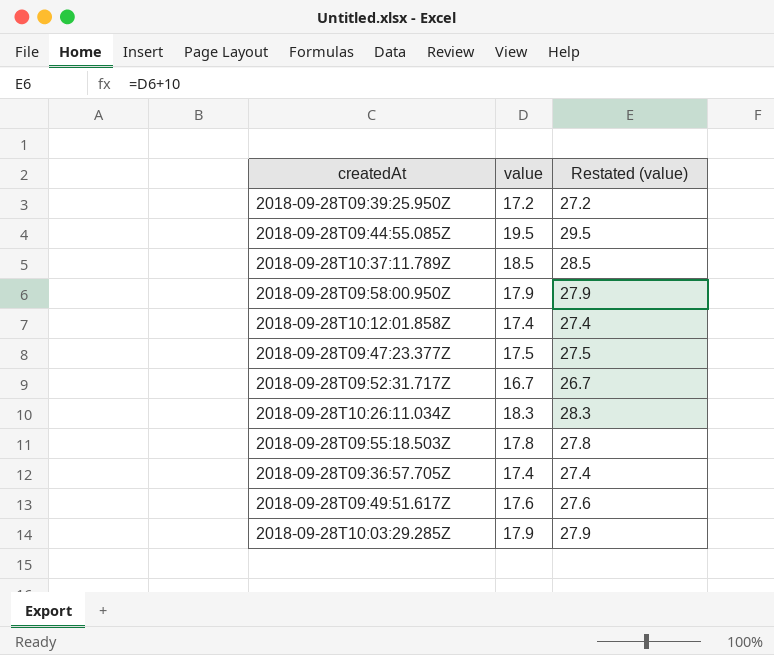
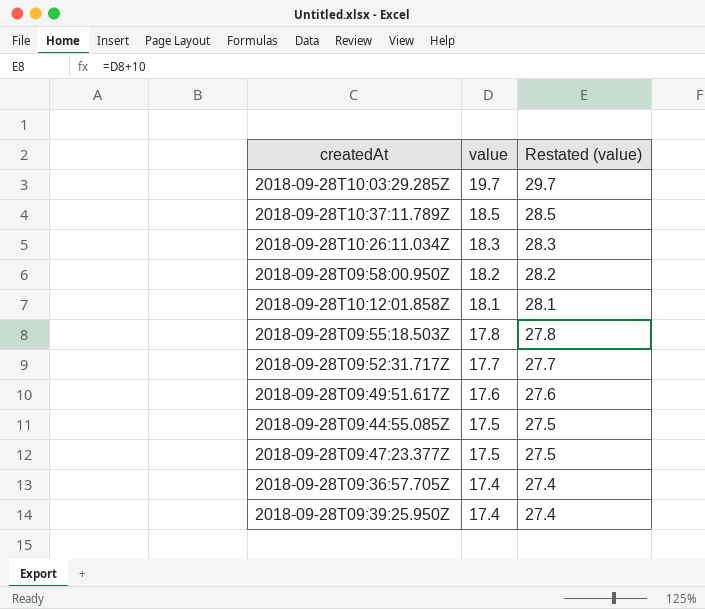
row order: none -> value descending
2018-09-28T10:03:29.285Z | value: 17.9 -> 19.7
2018-09-28T10:03:29.285Z | Restated (value): 27.9 -> 29.7
2018-09-28T09:58:00.950Z | value: 17.9 -> 18.2
2018-09-28T09:58:00.950Z | Restated (value): 27.9 -> 28.2
2018-09-28T10:12:01.858Z | value: 17.4 -> 18.1
2018-09-28T10:12:01.858Z | Restated (value): 27.4 -> 28.1
2018-09-28T09:52:31.717Z | value: 16.7 -> 17.7
2018-09-28T09:52:31.717Z | Restated (value): 26.7 -> 27.7
2018-09-28T09:44:55.085Z | value: 19.5 -> 17.5
2018-09-28T09:44:55.085Z | Restated (value): 29.5 -> 27.5
2018-09-28T09:39:25.950Z | value: 17.2 -> 17.4
2018-09-28T09:39:25.950Z | Restated (value): 27.2 -> 27.4

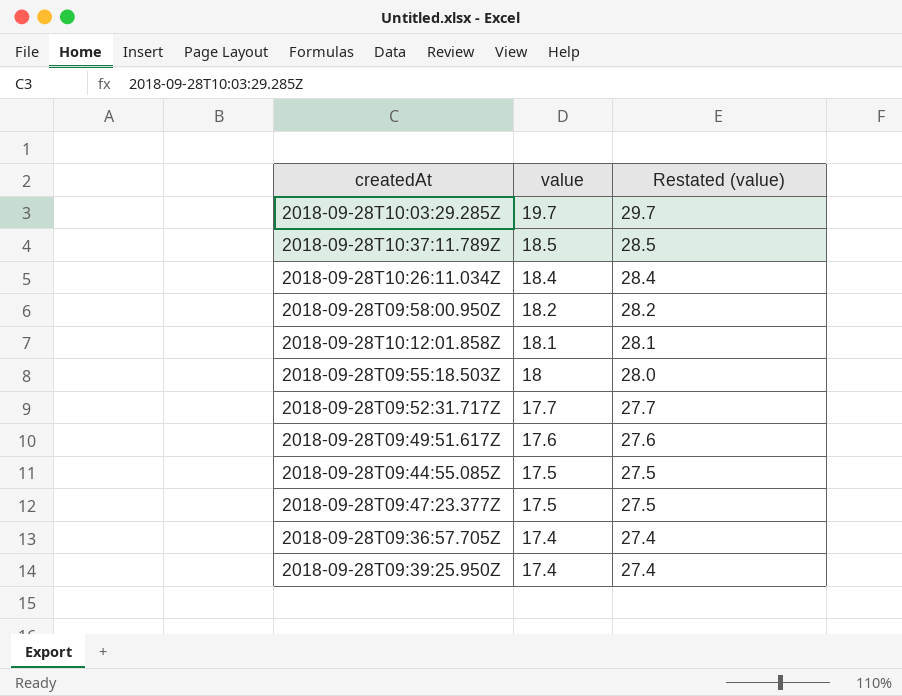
2018-09-28T10:26:11.034Z | value: 18.3 -> 18.4
2018-09-28T10:26:11.034Z | Restated (value): 28.3 -> 28.4
2018-09-28T09:55:18.503Z | value: 17.8 -> 18
2018-09-28T09:55:18.503Z | Restated (value): 27.8 -> 28.0

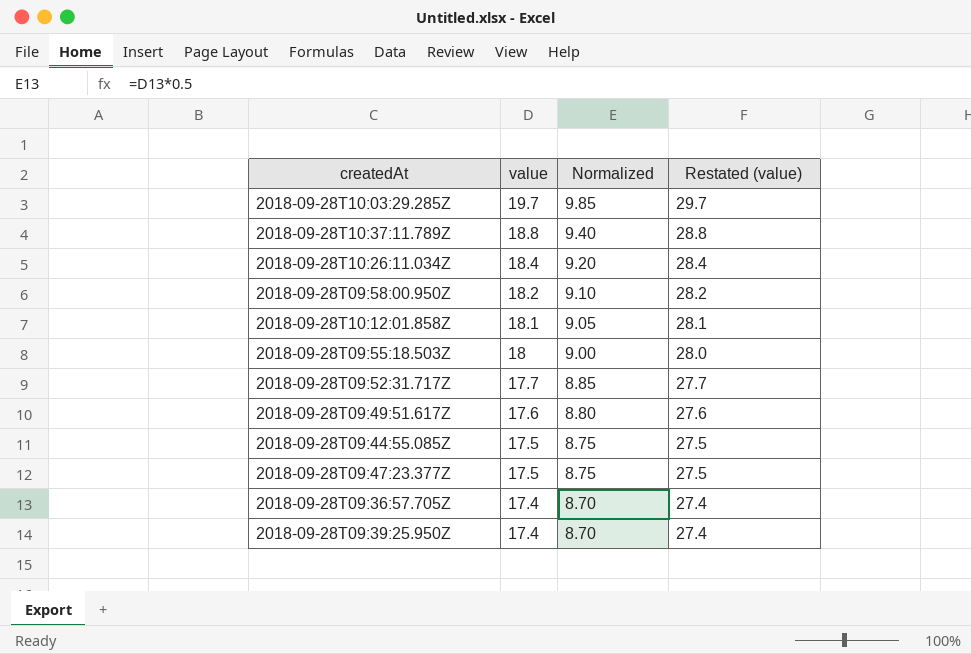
column Normalized | formula: none -> [value] * 0.5
2018-09-28T10:37:11.789Z | value: 18.5 -> 18.8
2018-09-28T10:37:11.789Z | Restated (value): 28.5 -> 28.8

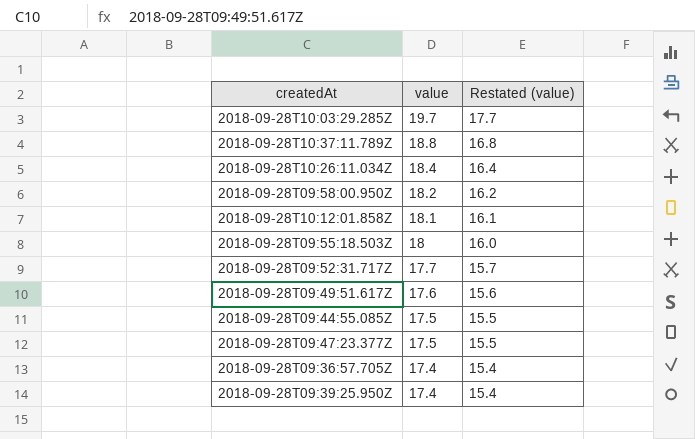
column Normalized | formula: [value] * 0.5 -> none
column Restated (value) | formula: [value] + 10 -> [value] - 2

